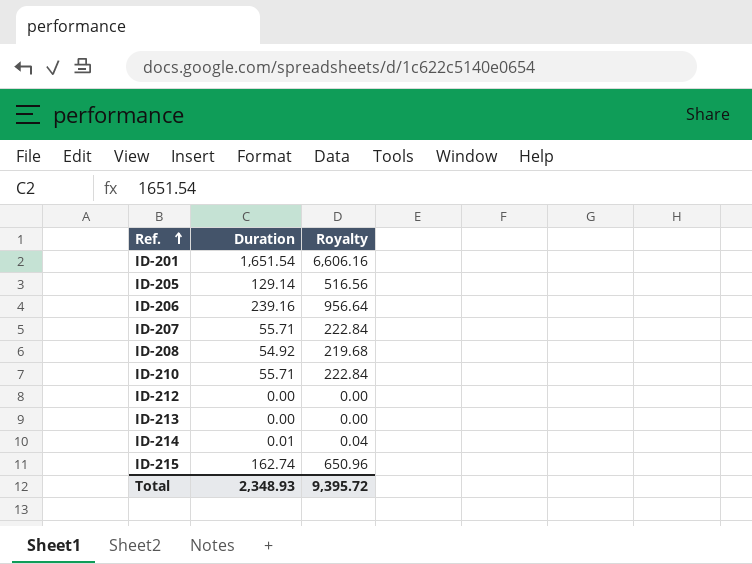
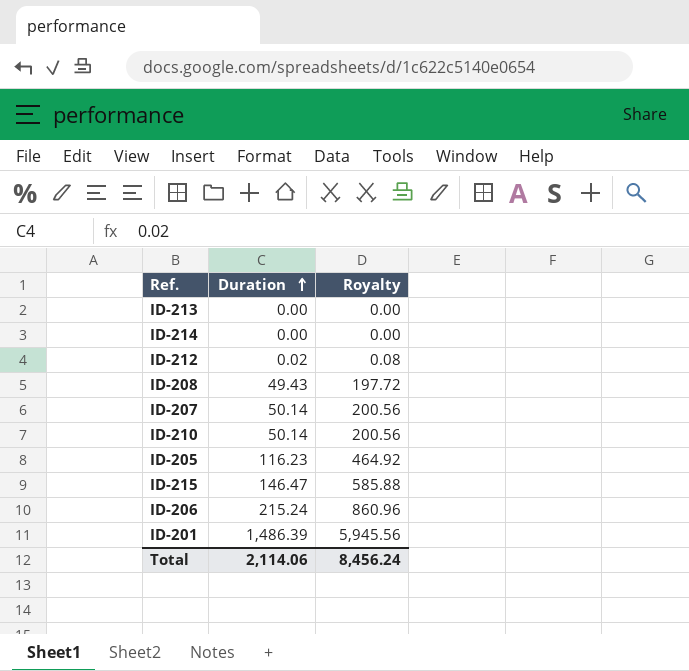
row order: Ref. ascending -> Duration ascending
ID-214 | Duration: 0.01 -> 0.00
ID-214 | Royalty: 0.04 -> 0.00
ID-212 | Duration: 0.00 -> 0.02
ID-212 | Royalty: 0.00 -> 0.08
ID-208 | Duration: 54.92 -> 49.43
ID-208 | Royalty: 219.68 -> 197.72
ID-207 | Duration: 55.71 -> 50.14
ID-207 | Royalty: 222.84 -> 200.56
ID-210 | Duration: 55.71 -> 50.14
ID-210 | Royalty: 222.84 -> 200.56
ID-205 | Duration: 129.14 -> 116.23
ID-205 | Royalty: 516.56 -> 464.92
ID-215 | Duration: 162.74 -> 146.47
ID-215 | Royalty: 650.96 -> 585.88
ID-206 | Duration: 239.16 -> 215.24
ID-206 | Royalty: 956.64 -> 860.96
ID-201 | Duration: 1,651.54 -> 1,486.39
ID-201 | Royalty: 6,606.16 -> 5,945.56
Total | Duration: 2,348.93 -> 2,114.06
Total | Royalty: 9,395.72 -> 8,456.24

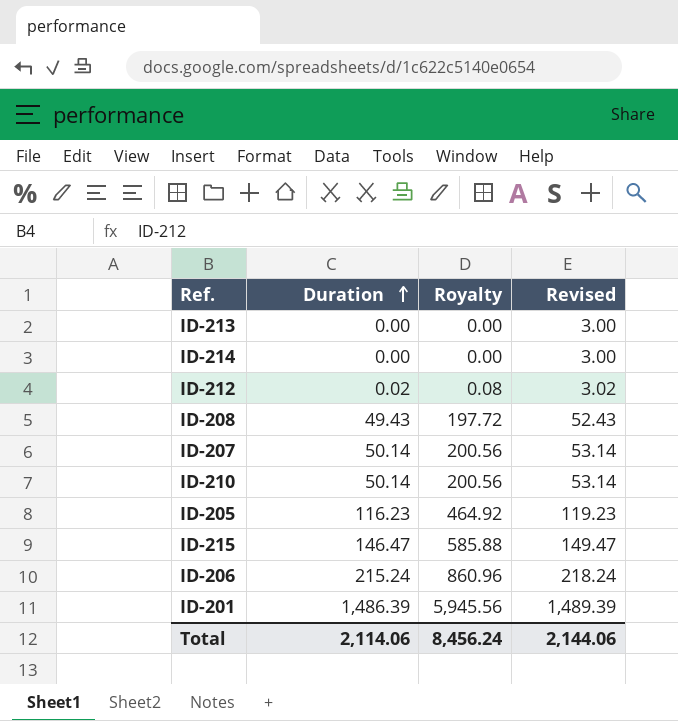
column Revised | formula: none -> [Duration] + 3

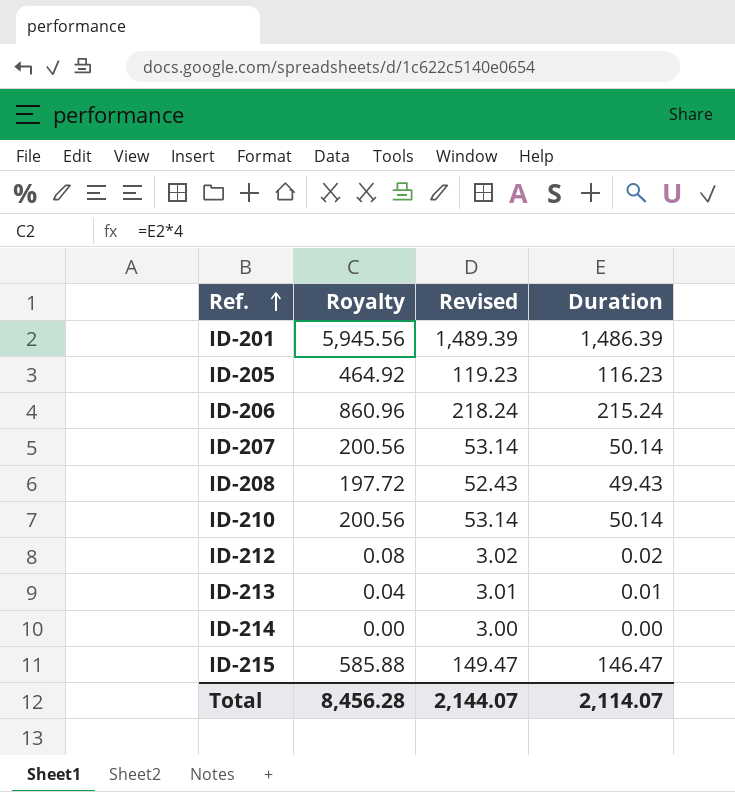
row order: Duration ascending -> Ref. ascending
column Duration | position: 2 -> 4
ID-213 | Royalty: 0.00 -> 0.04
ID-213 | Revised: 3.00 -> 3.01
ID-213 | Duration: 0.00 -> 0.01
Total | Royalty: 8,456.24 -> 8,456.28
Total | Revised: 2,144.06 -> 2,144.07
Total | Duration: 2,114.06 -> 2,114.07

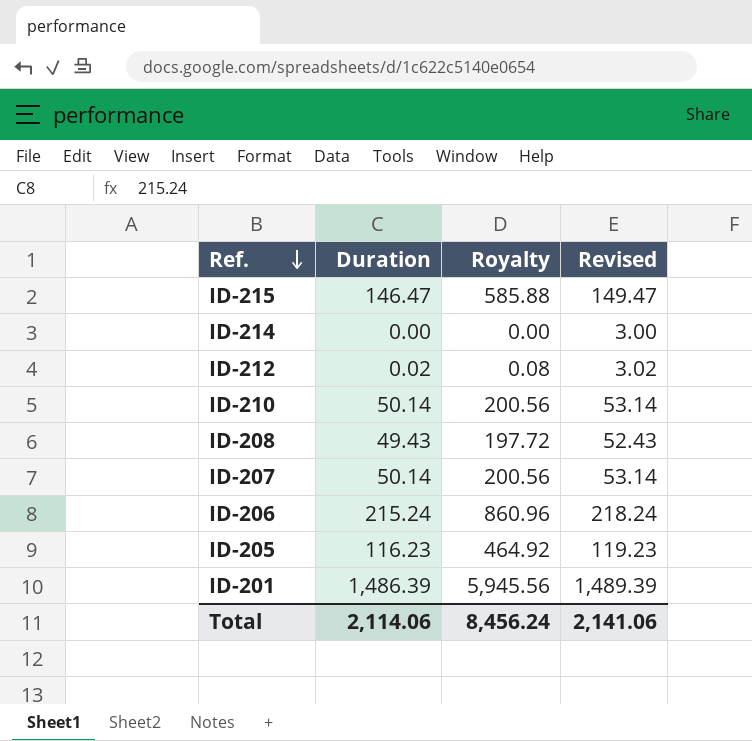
row order: Ref. ascending -> Ref. descending
column Duration | position: 4 -> 2
row ID-213: 0.04 | 3.01 | 0.01 -> none
Total | Duration: 2,114.07 -> 2,114.06
Total | Royalty: 8,456.28 -> 8,456.24
Total | Revised: 2,144.07 -> 2,141.06

